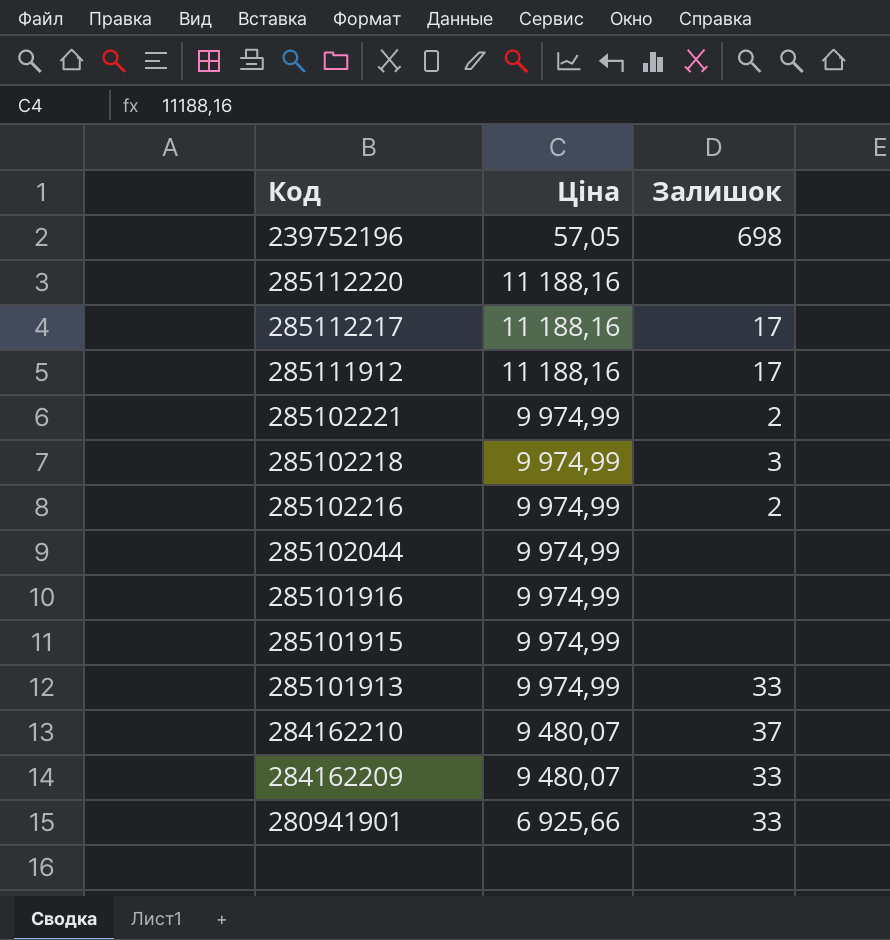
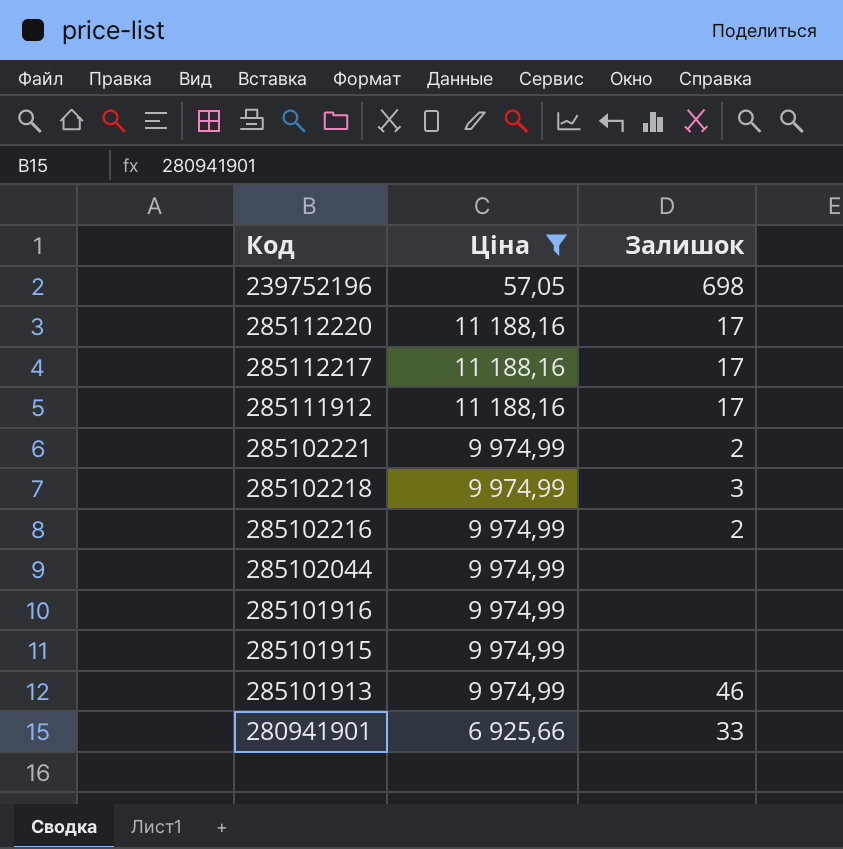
filter: none -> Ціна != 9 480,07
285112220 | Залишок: none -> 17
285101913 | Залишок: 33 -> 46

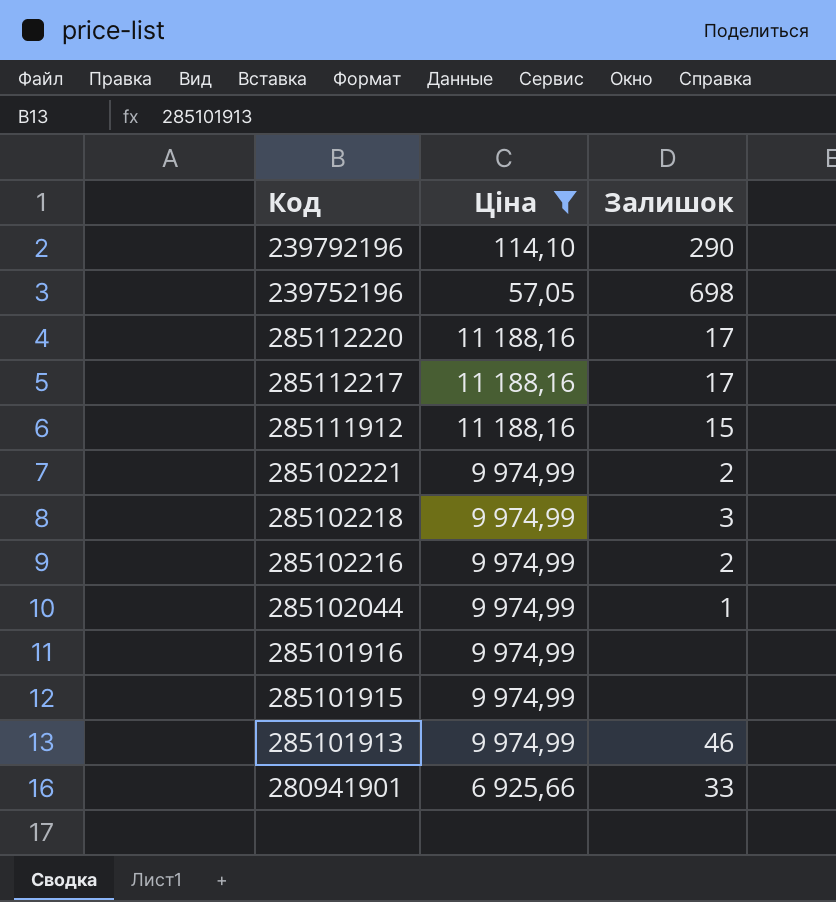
row 239792196: none -> 114,10 | 290
285111912 | Залишок: 17 -> 15
285102044 | Залишок: none -> 1

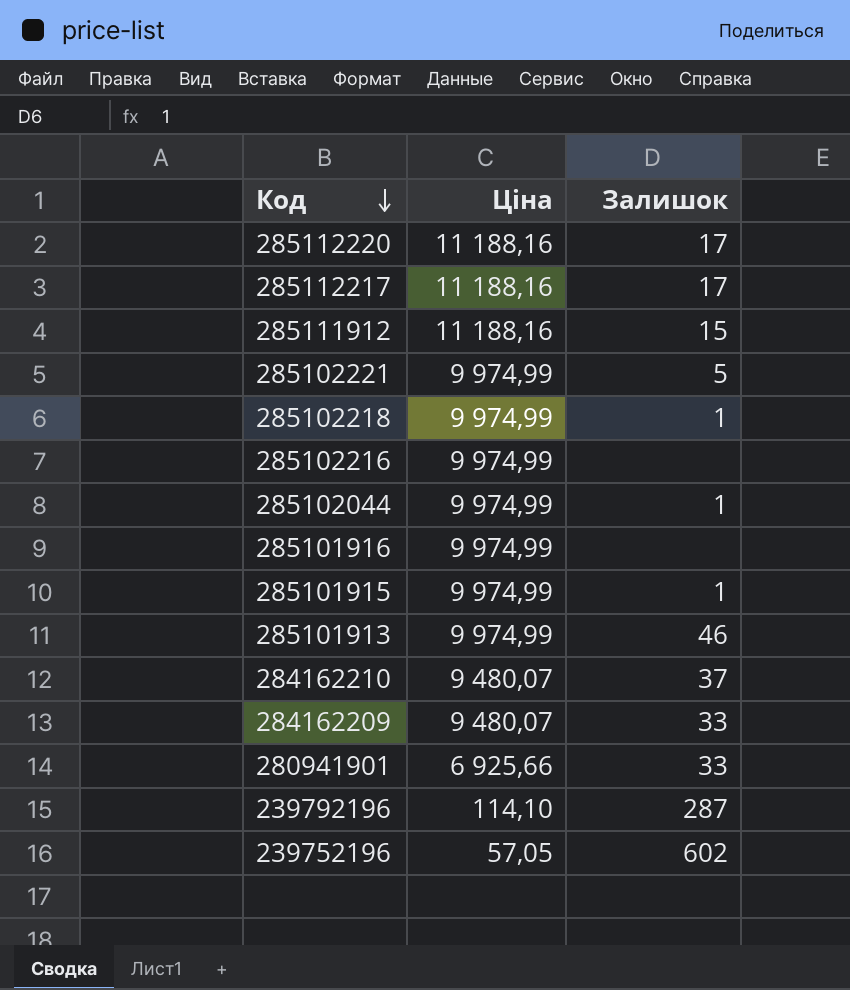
filter: Ціна != 9 480,07 -> none
row order: none -> Код descending
285102221 | Залишок: 2 -> 5
285102218 | Залишок: 3 -> 1
285102216 | Залишок: 2 -> none
285101915 | Залишок: none -> 1
239792196 | Залишок: 290 -> 287
239752196 | Залишок: 698 -> 602

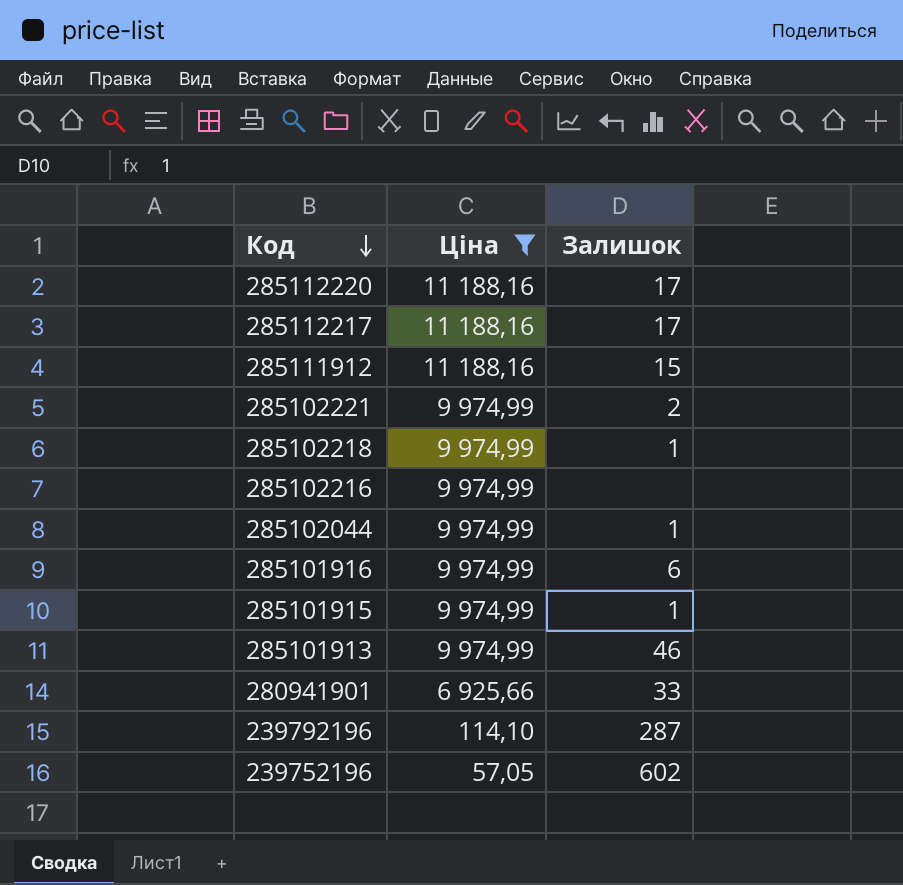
filter: none -> Ціна != 9 480,07
285102221 | Залишок: 5 -> 2
285101916 | Залишок: none -> 6

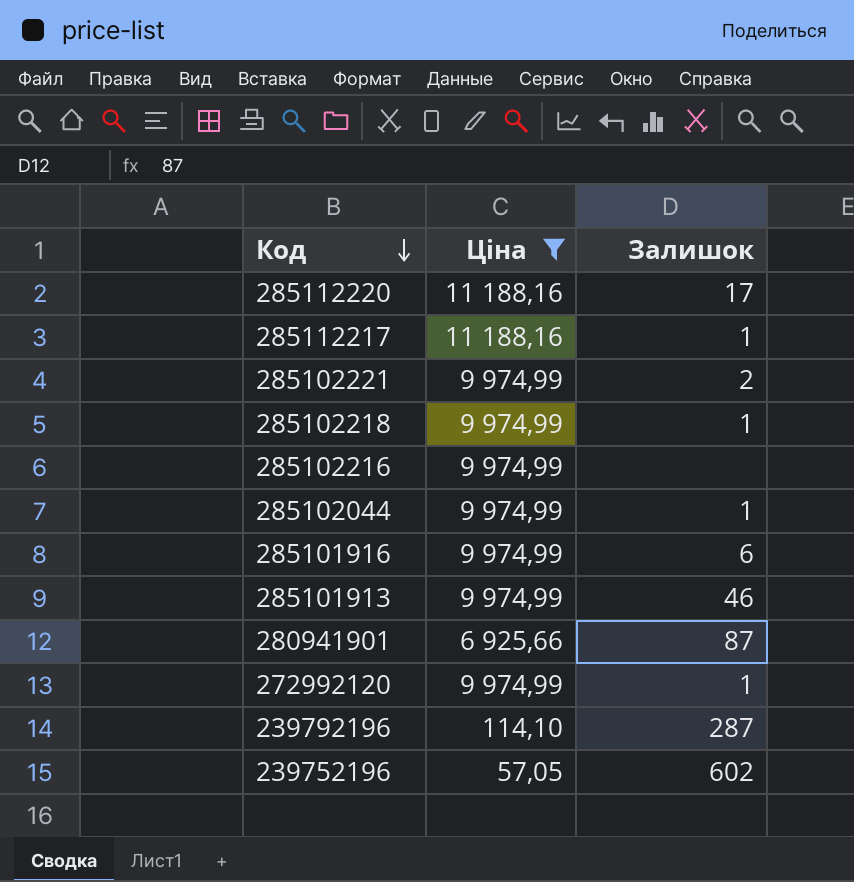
row 285111912: 11 188,16 | 15 -> none
row 285101915: 9 974,99 | 1 -> none
285112217 | Залишок: 17 -> 1
280941901 | Залишок: 33 -> 87
row 272992120: none -> 9 974,99 | 1

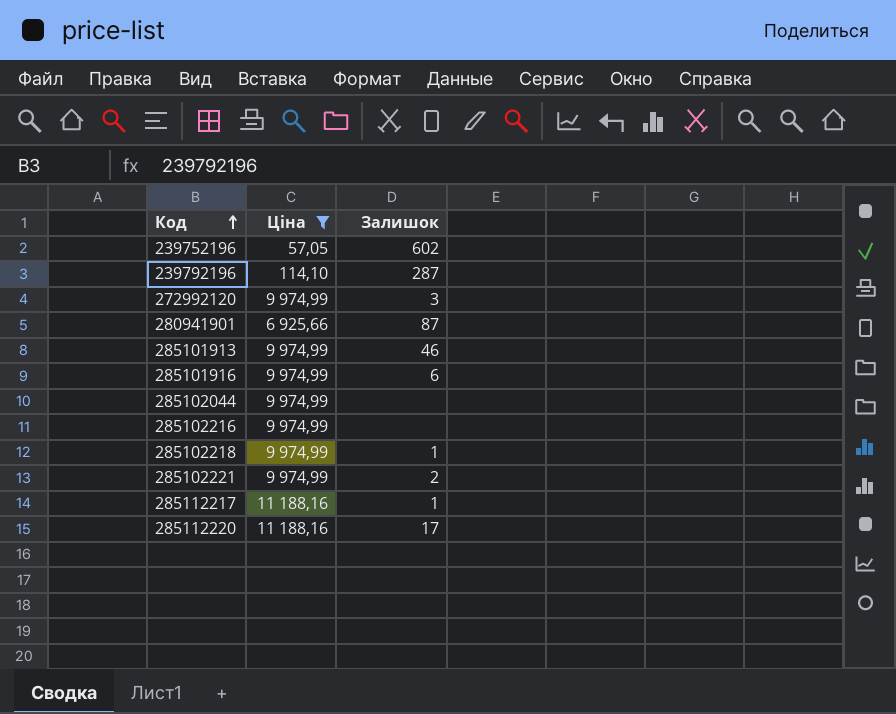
row order: Код descending -> Код ascending
272992120 | Залишок: 1 -> 3
285102044 | Залишок: 1 -> none

